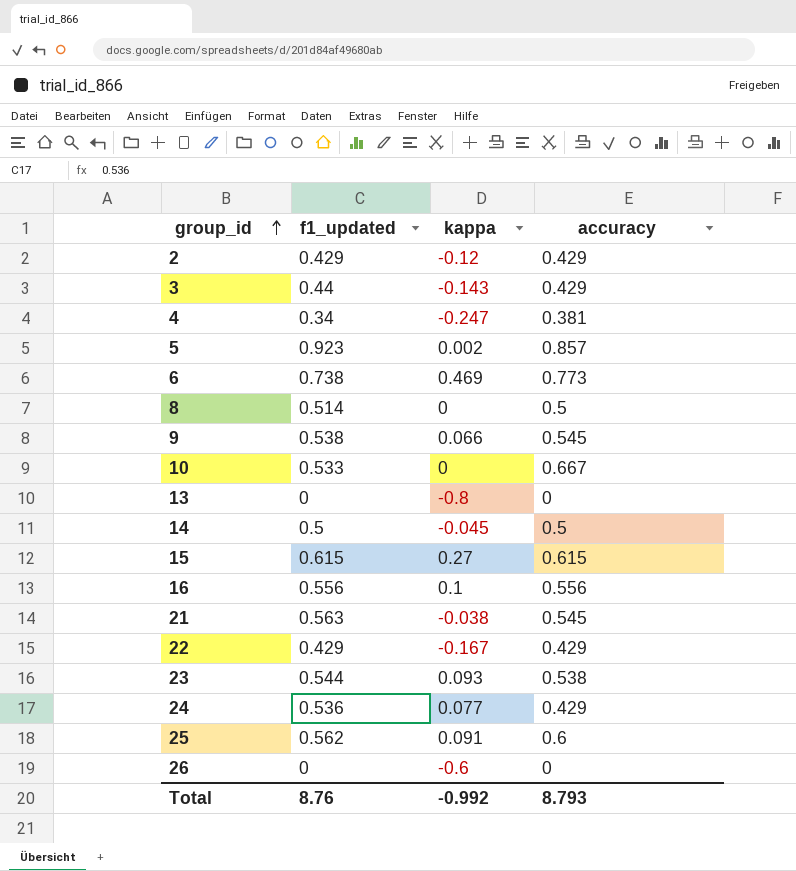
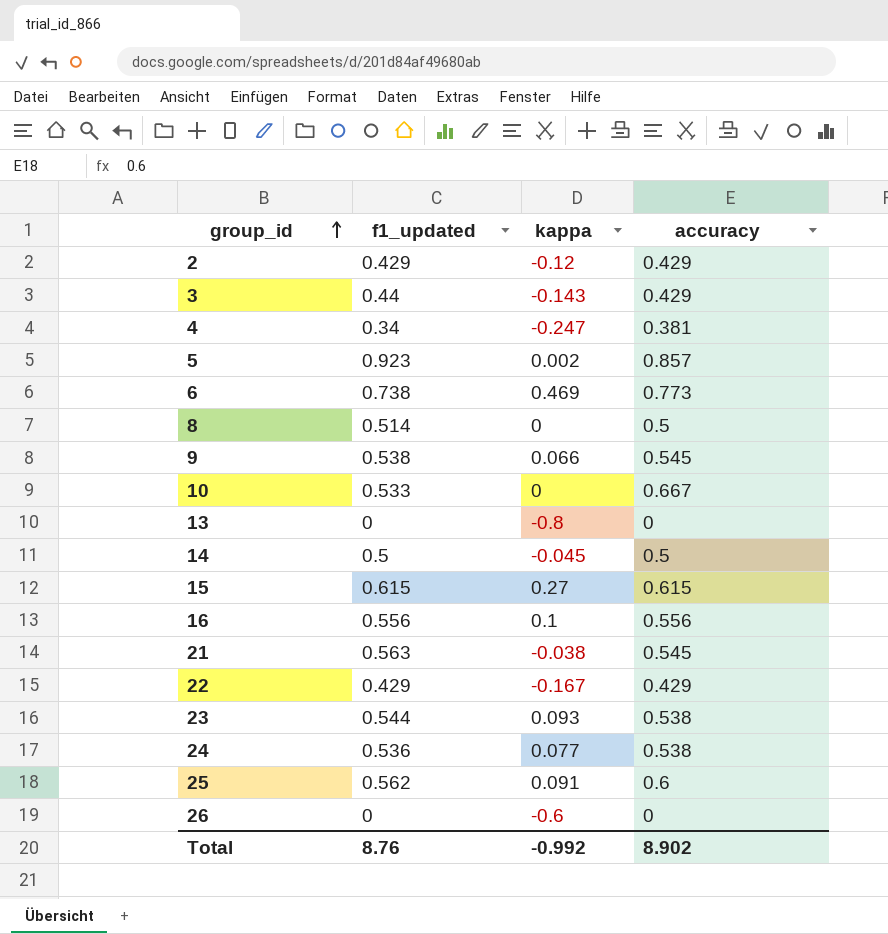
24 | accuracy: 0.429 -> 0.538
Total | accuracy: 8.793 -> 8.902

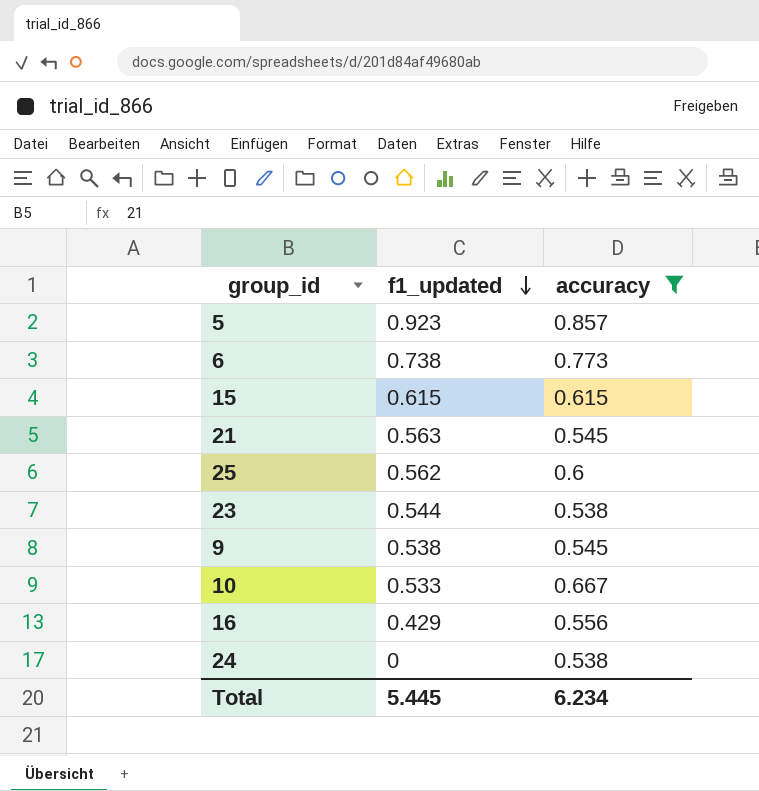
filter: none -> accuracy >= 0.538
row order: group_id ascending -> f1_updated descending
column kappa | position: 3 -> none
16 | f1_updated: 0.556 -> 0.429
24 | f1_updated: 0.536 -> 0
Total | f1_updated: 8.76 -> 5.445
Total | accuracy: 8.902 -> 6.234

